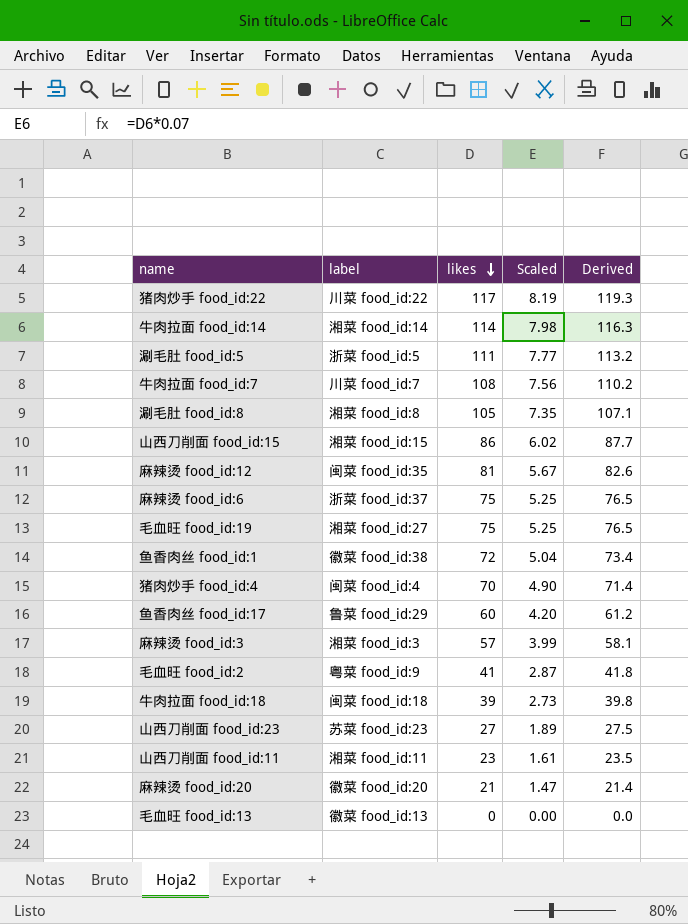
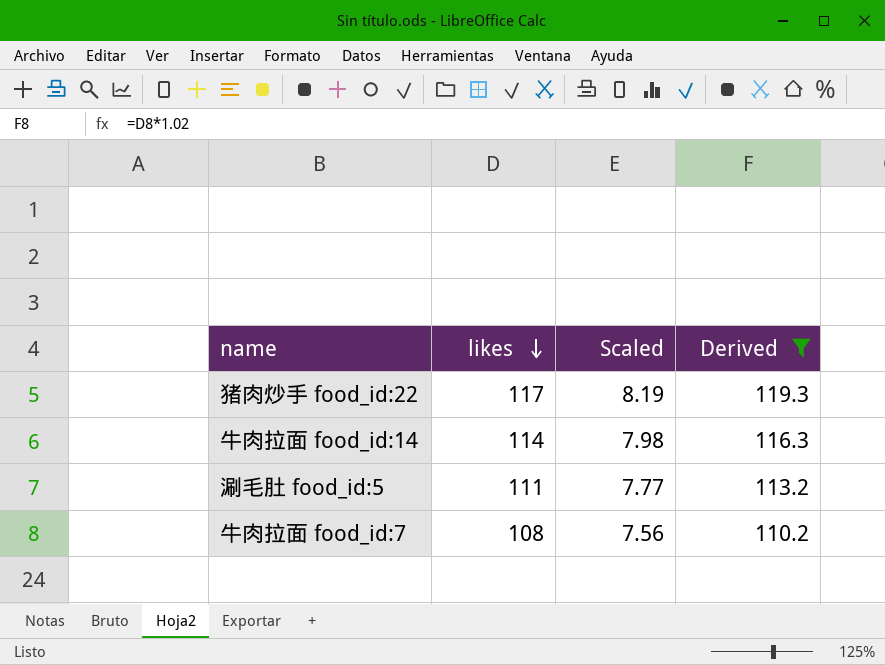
filter: none -> Derived >= 110.2
column label | position: 2 -> none

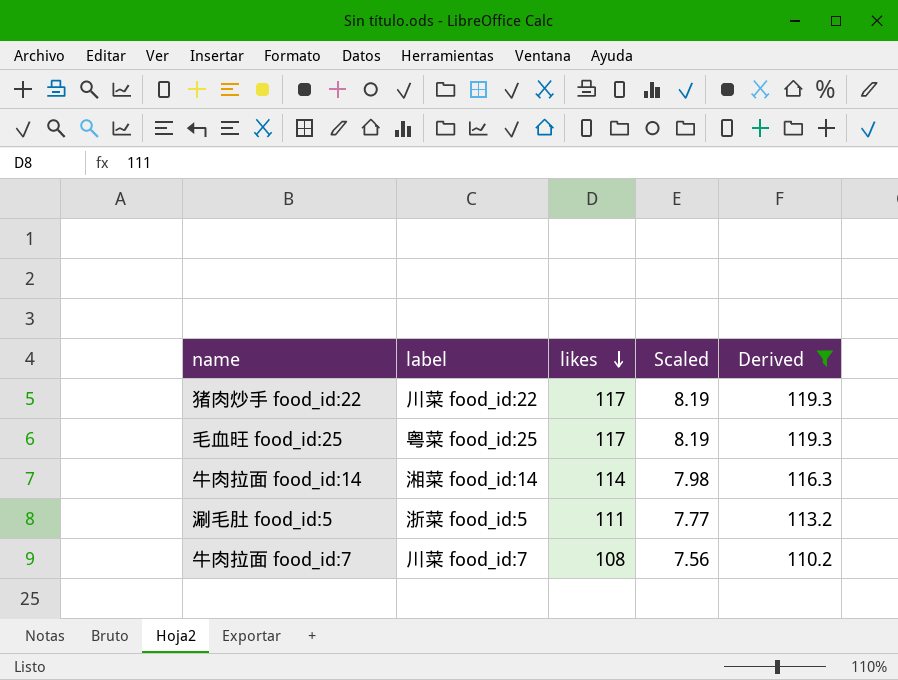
column label | position: none -> 2
row 毛血旺 food_id:25: none -> 粤菜 food_id:25 | 117 | 8.19 | 119.3

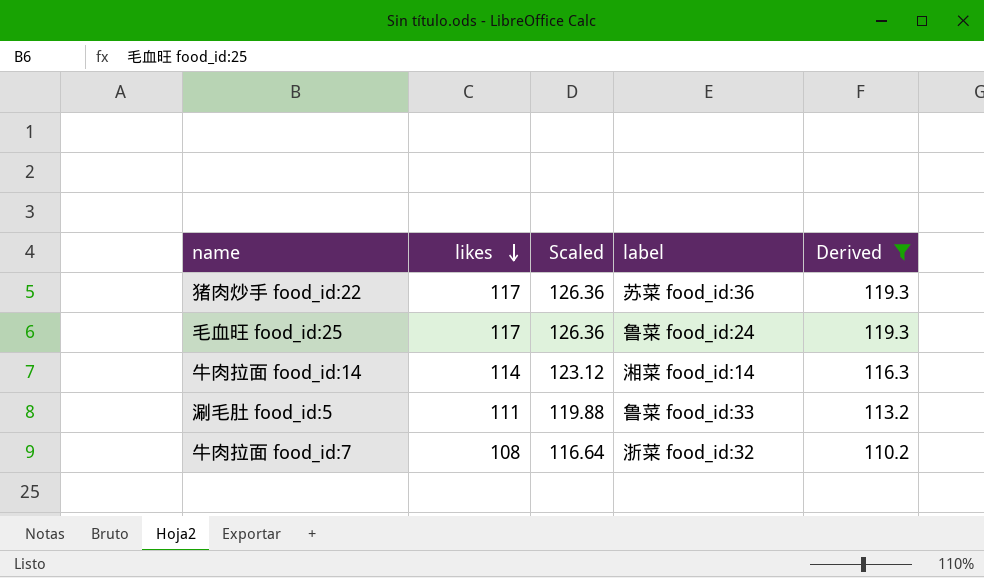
column Scaled | formula: [likes] * 0.07 -> [likes] * 1.08
column label | position: 2 -> 4
猪肉炒手 food_id:22 | label: 川菜 food_id:22 -> 苏菜 food_id:36
毛血旺 food_id:25 | label: 粤菜 food_id:25 -> 鲁菜 food_id:24
涮毛肚 food_id:5 | label: 浙菜 food_id:5 -> 鲁菜 food_id:33
牛肉拉面 food_id:7 | label: 川菜 food_id:7 -> 浙菜 food_id:32

